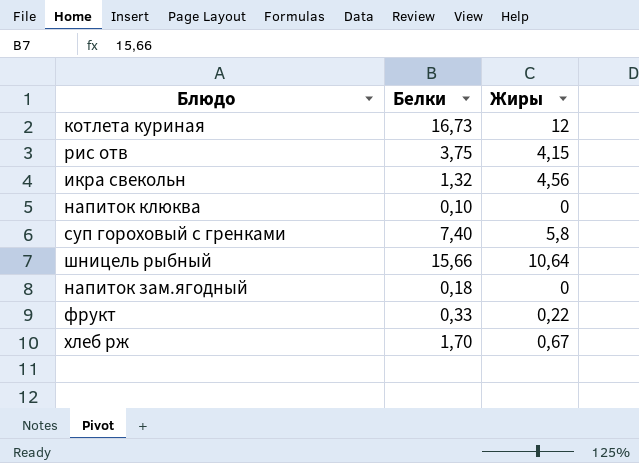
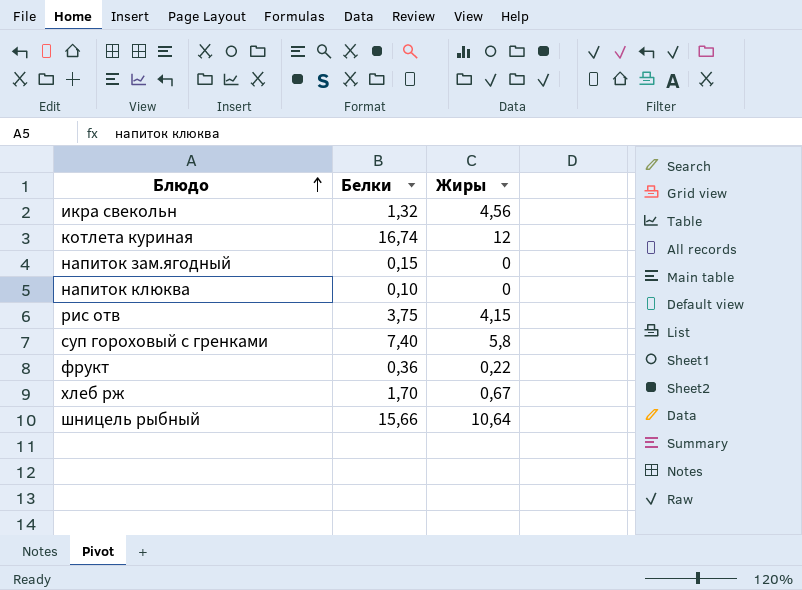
row order: none -> Блюдо ascending
котлета куриная | Белки: 16,73 -> 16,74
напиток зам.ягодный | Белки: 0,18 -> 0,15
фрукт | Белки: 0,33 -> 0,36

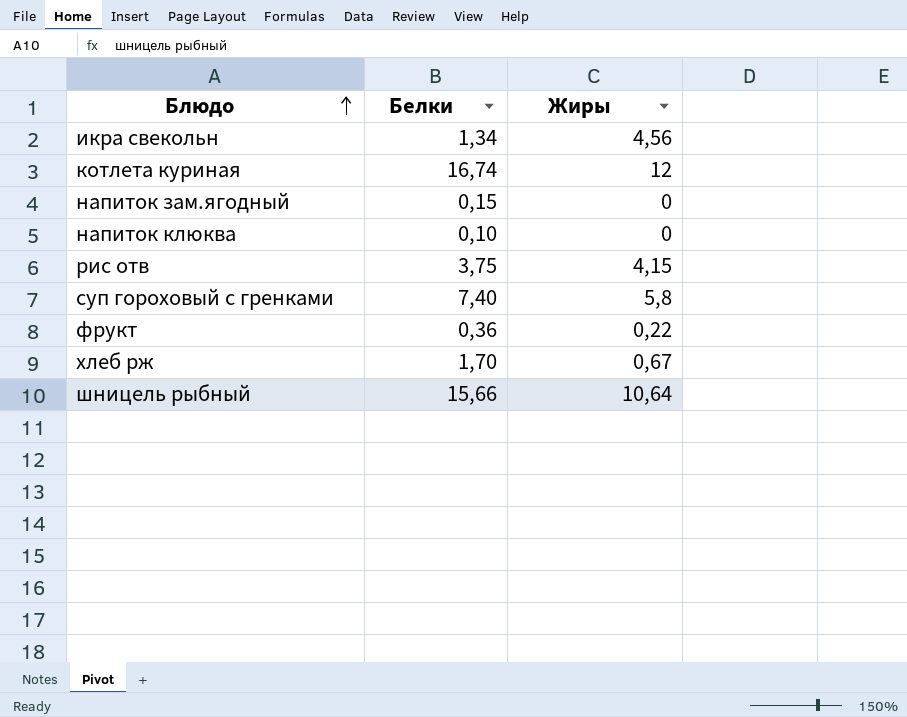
икра свекольн | Белки: 1,32 -> 1,34

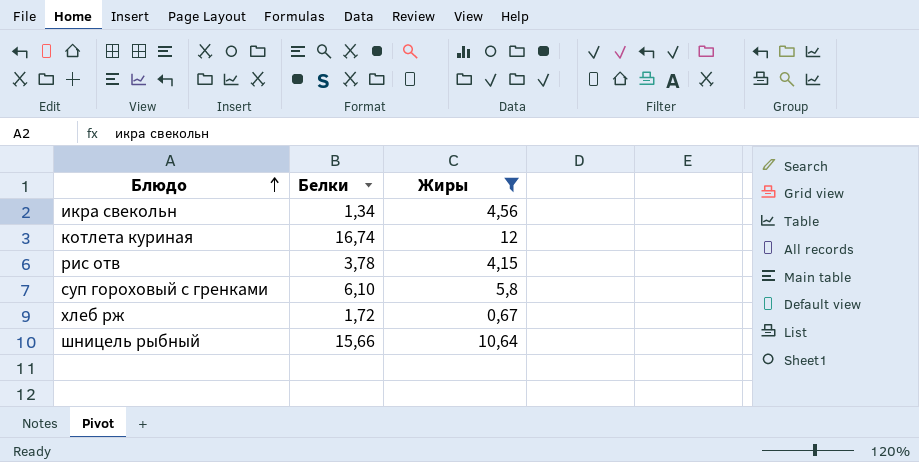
filter: none -> Жиры >= 0,67
рис отв | Белки: 3,75 -> 3,78
суп гороховый с гренками | Белки: 7,40 -> 6,10
хлеб рж | Белки: 1,70 -> 1,72

